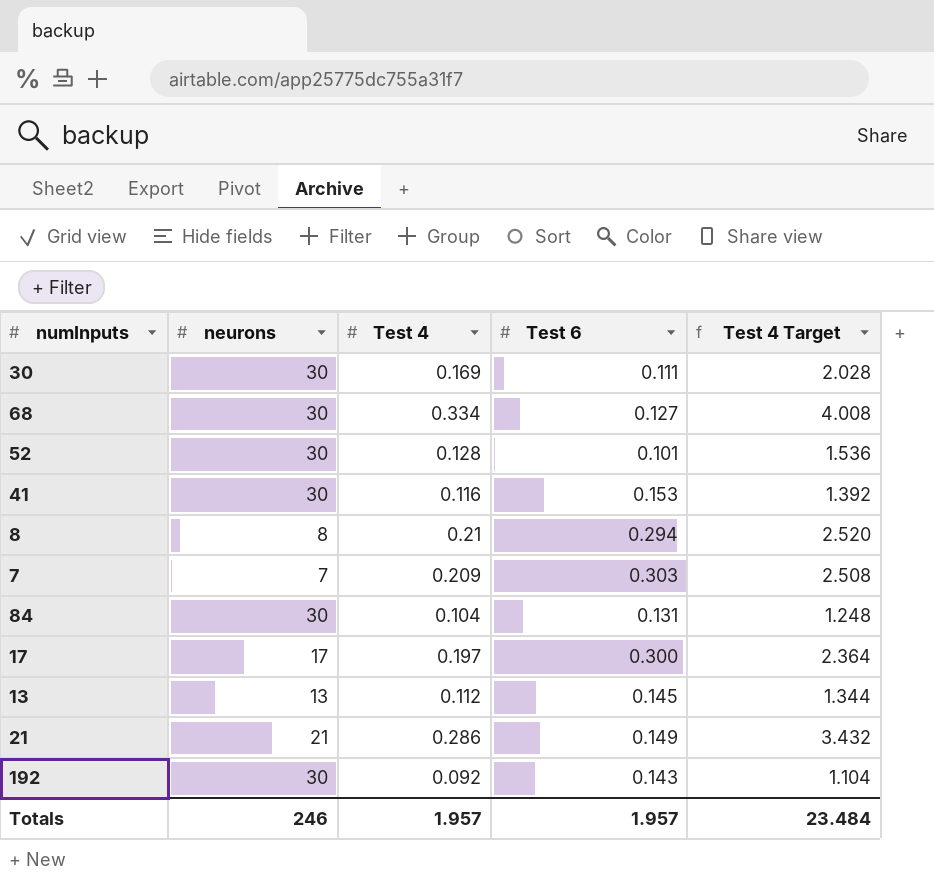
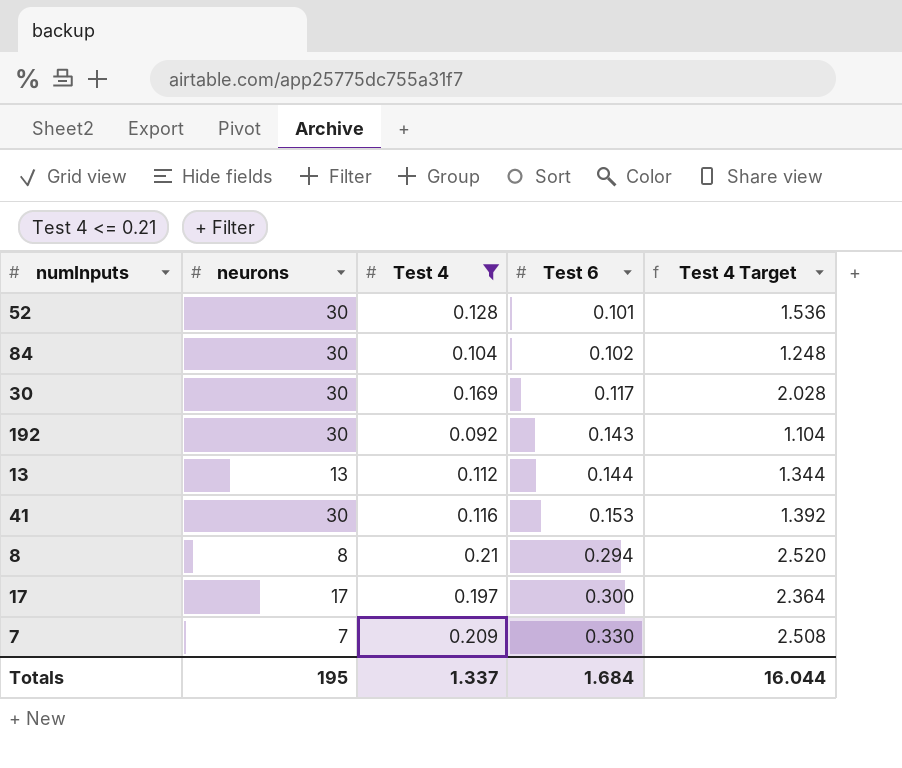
filter: none -> Test 4 <= 0.21
row order: none -> Test 6 ascending
84 | Test 6: 0.131 -> 0.102
30 | Test 6: 0.111 -> 0.117
13 | Test 6: 0.145 -> 0.144
7 | Test 6: 0.303 -> 0.330
Totals | neurons: 246 -> 195
Totals | Test 4: 1.957 -> 1.337
Totals | Test 6: 1.957 -> 1.684
Totals | Test 4 Target: 23.484 -> 16.044

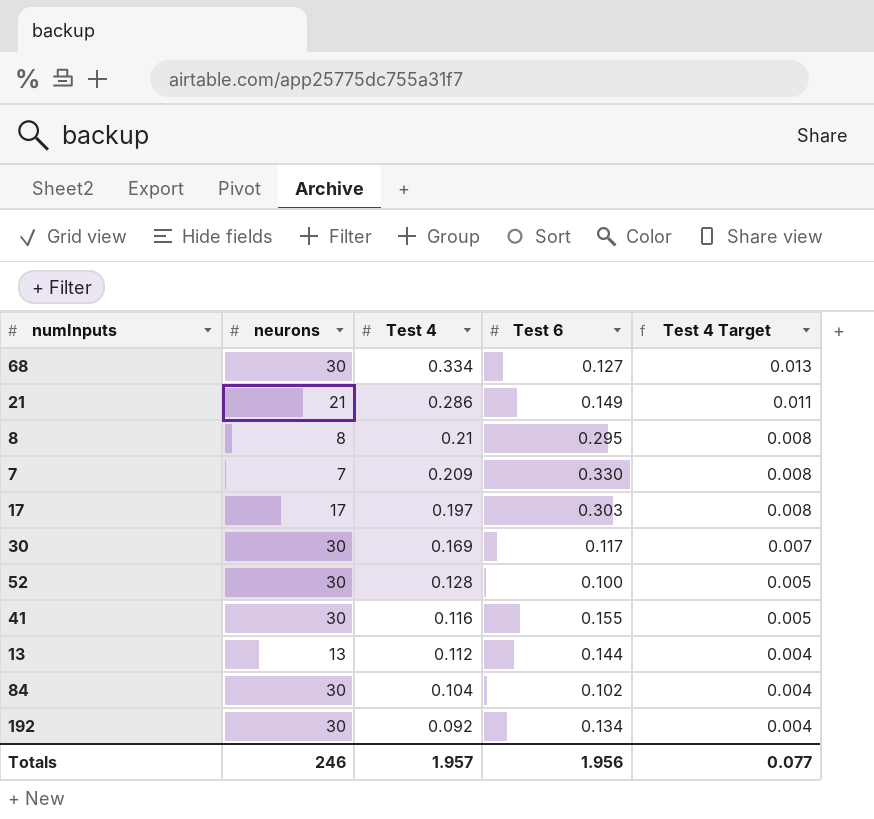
filter: Test 4 <= 0.21 -> none
row order: Test 6 ascending -> Test 4 descending
column Test 4 Target | formula: [Test 4] * 12 -> [Test 4] * 0.04
8 | Test 6: 0.294 -> 0.295
17 | Test 6: 0.300 -> 0.303
52 | Test 6: 0.101 -> 0.100
41 | Test 6: 0.153 -> 0.155
192 | Test 6: 0.143 -> 0.134
Totals | neurons: 195 -> 246
Totals | Test 4: 1.337 -> 1.957
Totals | Test 6: 1.684 -> 1.956
Totals | Test 4 Target: 16.044 -> 0.077

